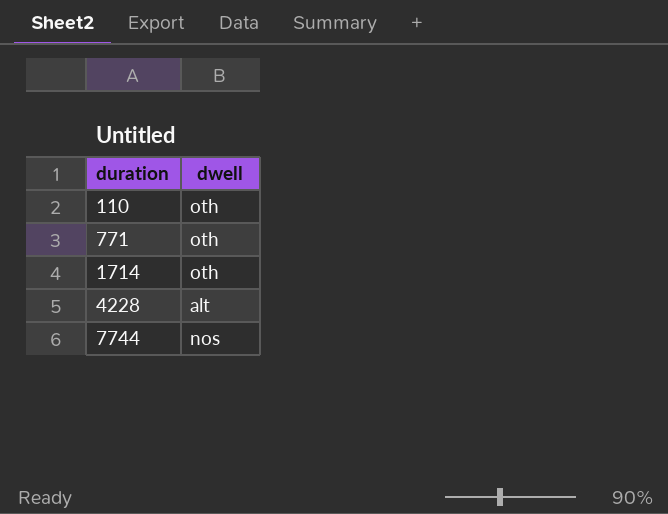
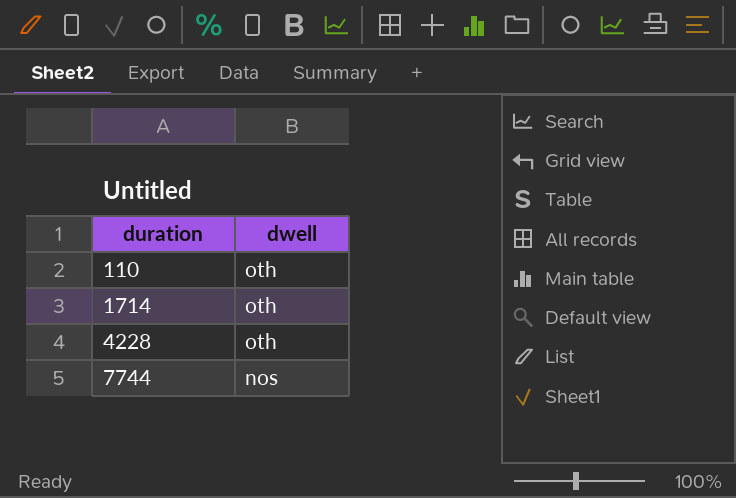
row 771: oth -> none
4228 | dwell: alt -> oth

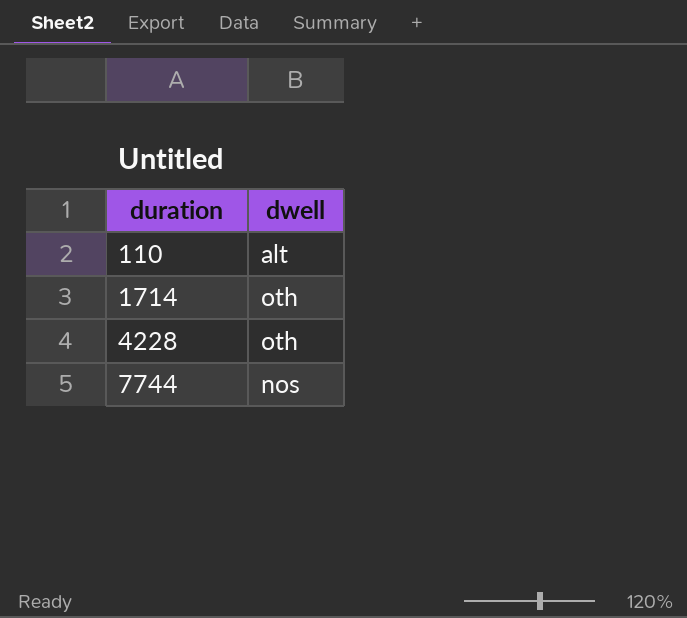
110 | dwell: oth -> alt

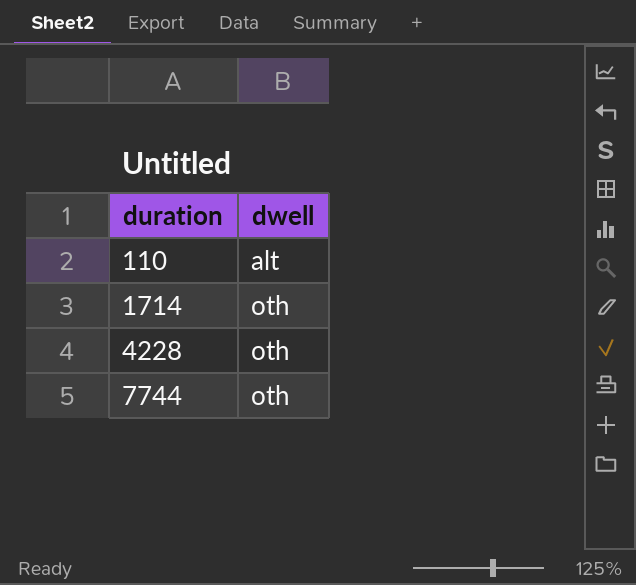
7744 | dwell: nos -> oth

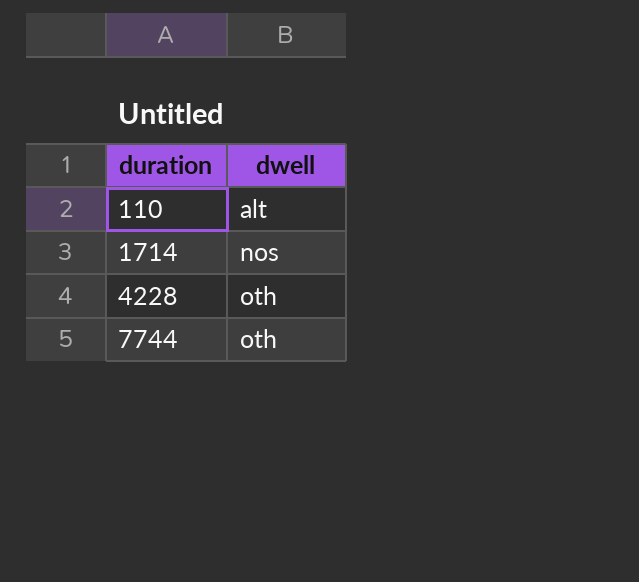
1714 | dwell: oth -> nos

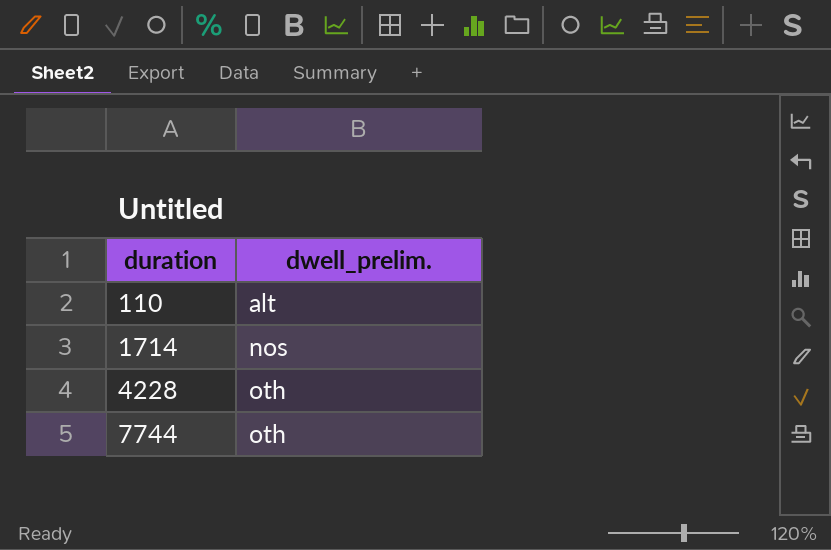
column name: dwell -> dwell_prelim.

